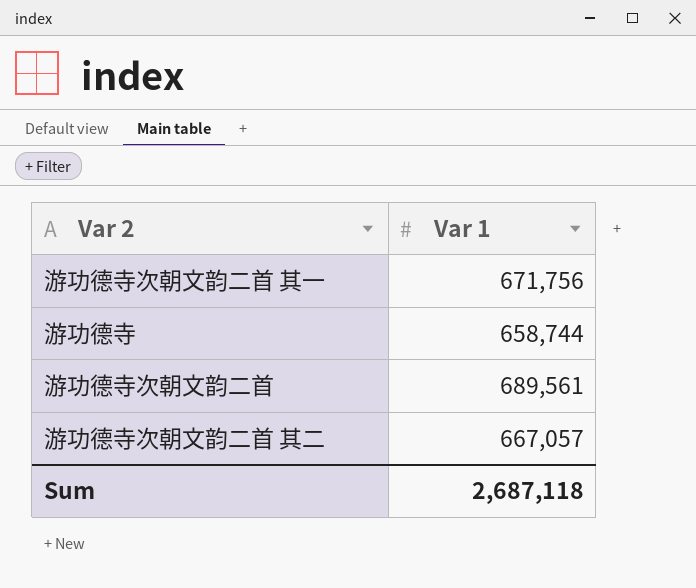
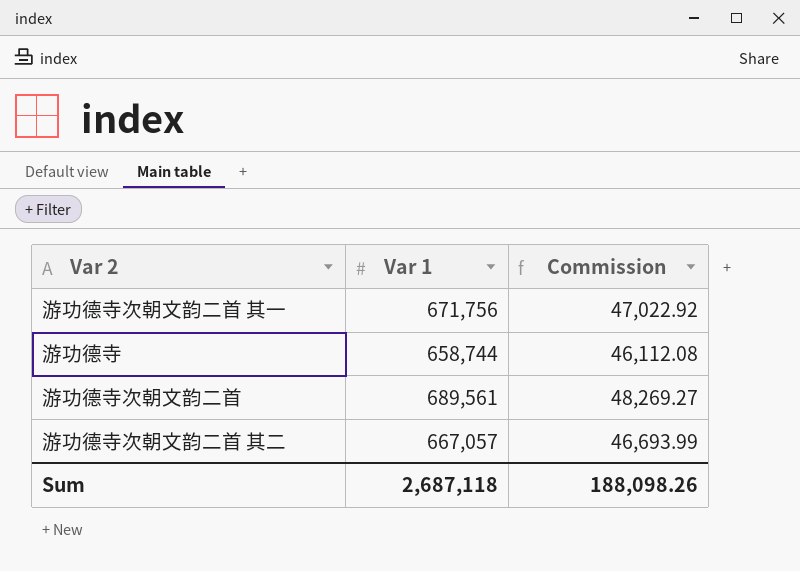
column Commission | formula: none -> [Var 1] * 0.07

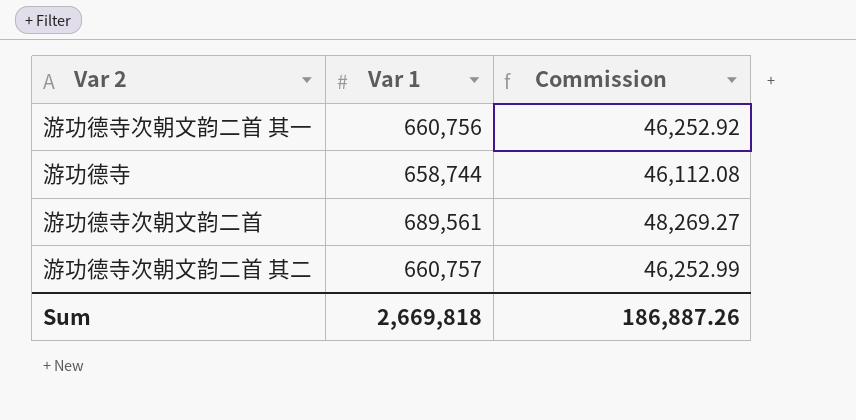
游功德寺次朝文韵二首 其一 | Var 1: 671,756 -> 660,756
游功德寺次朝文韵二首 其一 | Commission: 47,022.92 -> 46,252.92
游功德寺次朝文韵二首 其二 | Var 1: 667,057 -> 660,757
游功德寺次朝文韵二首 其二 | Commission: 46,693.99 -> 46,252.99
Sum | Var 1: 2,687,118 -> 2,669,818
Sum | Commission: 188,098.26 -> 186,887.26

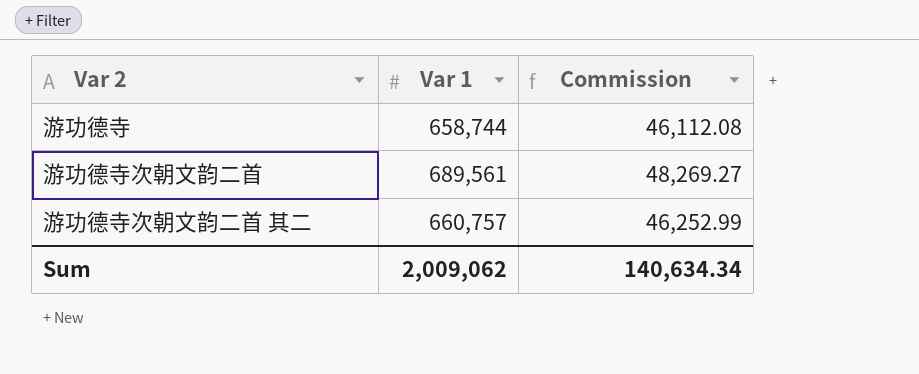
row 游功德寺次朝文韵二首 其一: 660,756 | 46,252.92 -> none
Sum | Var 1: 2,669,818 -> 2,009,062
Sum | Commission: 186,887.26 -> 140,634.34

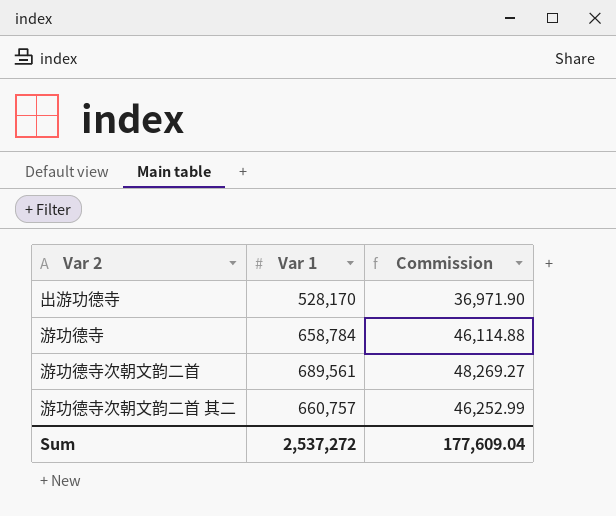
row 出游功德寺: none -> 528,170 | 36,971.90
游功德寺 | Var 1: 658,744 -> 658,784
游功德寺 | Commission: 46,112.08 -> 46,114.88
Sum | Var 1: 2,009,062 -> 2,537,272
Sum | Commission: 140,634.34 -> 177,609.04

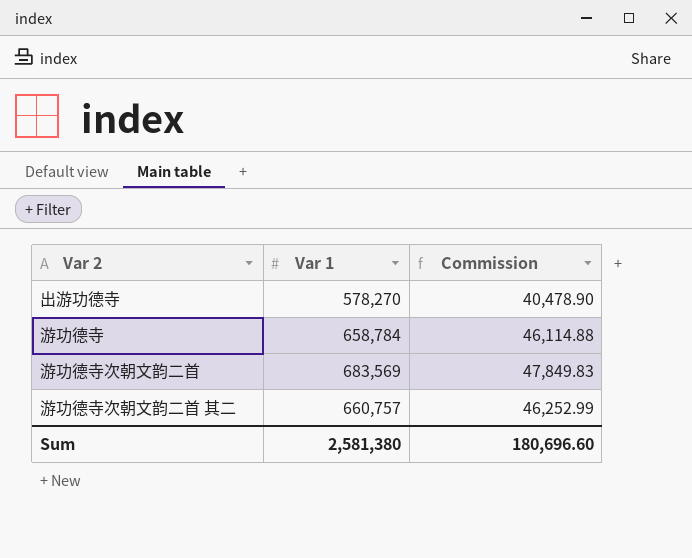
出游功德寺 | Var 1: 528,170 -> 578,270
出游功德寺 | Commission: 36,971.90 -> 40,478.90
游功德寺次朝文韵二首 | Var 1: 689,561 -> 683,569
游功德寺次朝文韵二首 | Commission: 48,269.27 -> 47,849.83
Sum | Var 1: 2,537,272 -> 2,581,380
Sum | Commission: 177,609.04 -> 180,696.60

